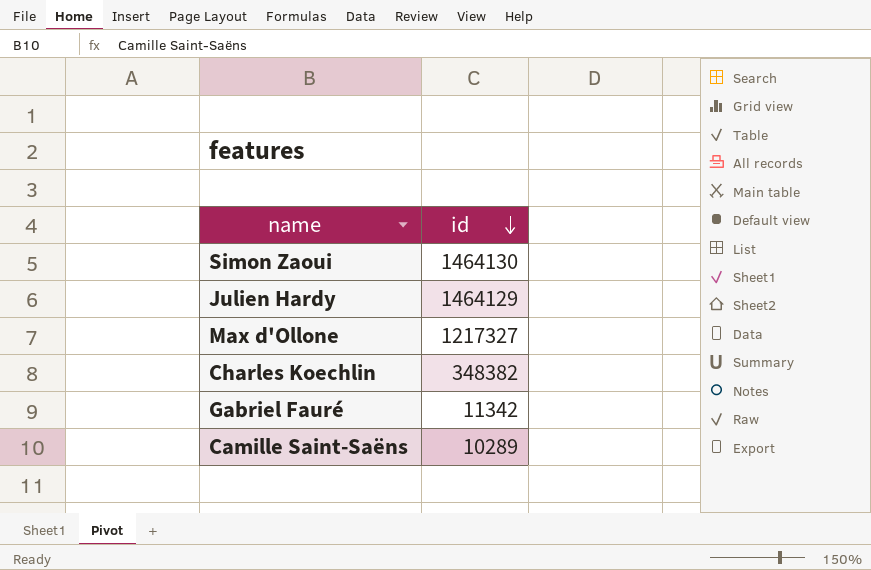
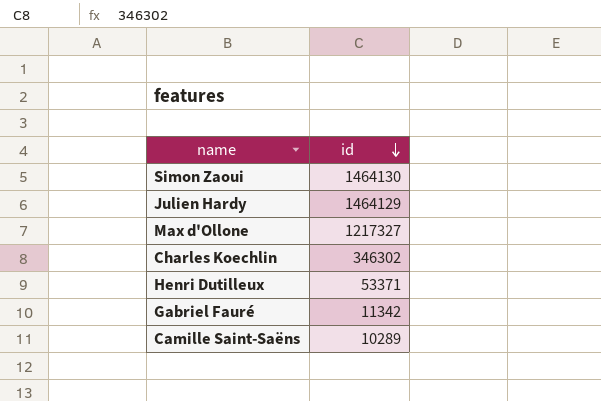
Charles Koechlin | id: 348382 -> 346302
row Henri Dutilleux: none -> 53371

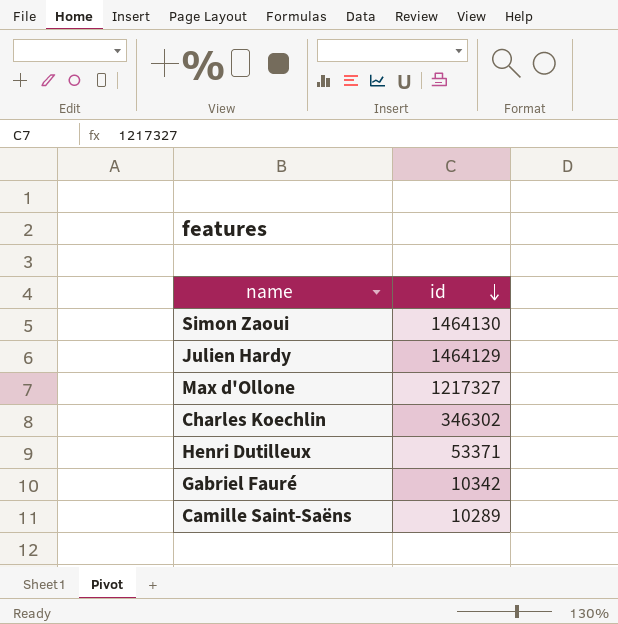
Gabriel Fauré | id: 11342 -> 10342

